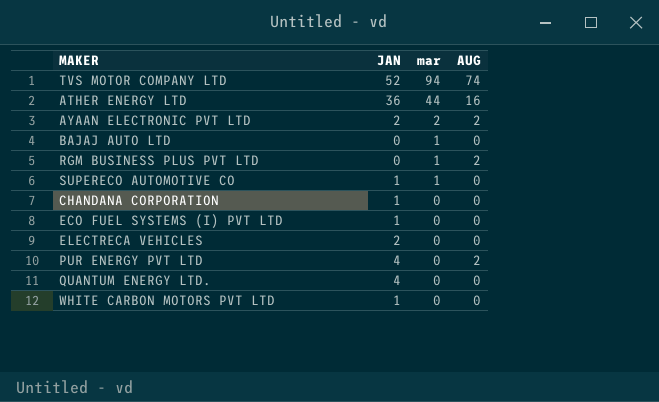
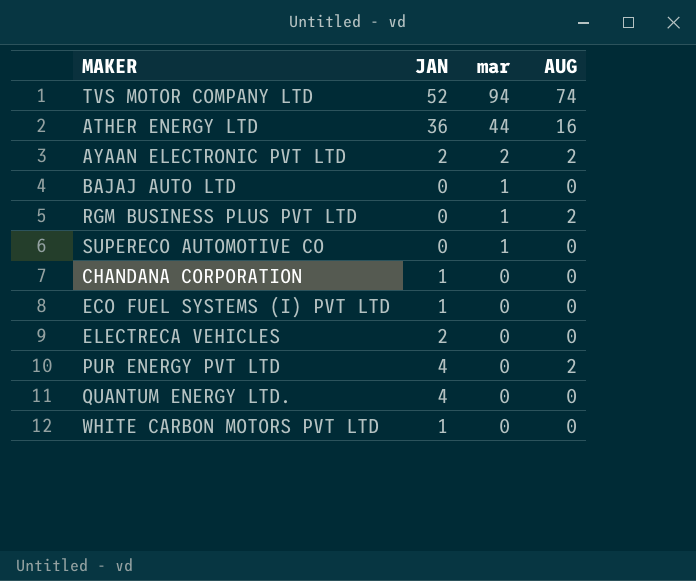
SUPERECO AUTOMOTIVE CO | JAN: 1 -> 0

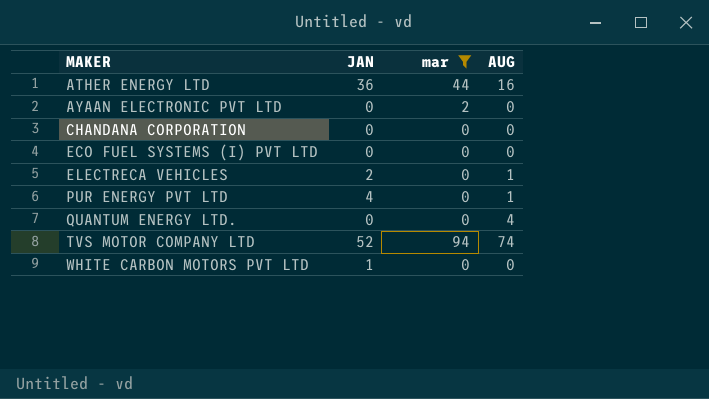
filter: none -> mar != 1
row order: mar descending -> MAKER ascending
AYAAN ELECTRONIC PVT LTD | JAN: 2 -> 0
AYAAN ELECTRONIC PVT LTD | AUG: 2 -> 0
CHANDANA CORPORATION | JAN: 1 -> 0
ECO FUEL SYSTEMS (I) PVT LTD | JAN: 1 -> 0
ELECTRECA VEHICLES | AUG: 0 -> 1
PUR ENERGY PVT LTD | AUG: 2 -> 1
QUANTUM ENERGY LTD. | JAN: 4 -> 0
QUANTUM ENERGY LTD. | AUG: 0 -> 4

